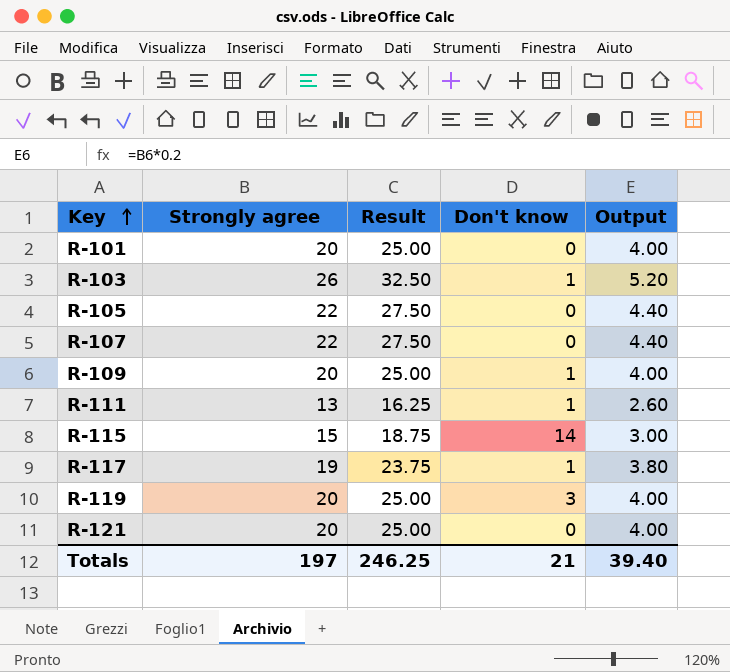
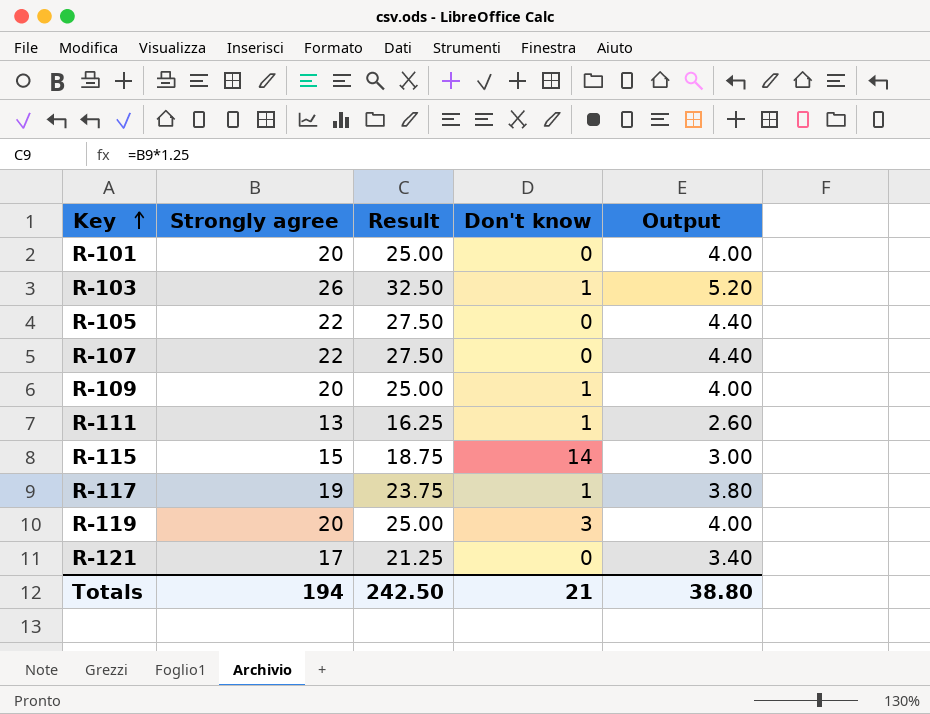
R-121 | Strongly agree: 20 -> 17
R-121 | Result: 25.00 -> 21.25
R-121 | Output: 4.00 -> 3.40
Totals | Strongly agree: 197 -> 194
Totals | Result: 246.25 -> 242.50
Totals | Output: 39.40 -> 38.80

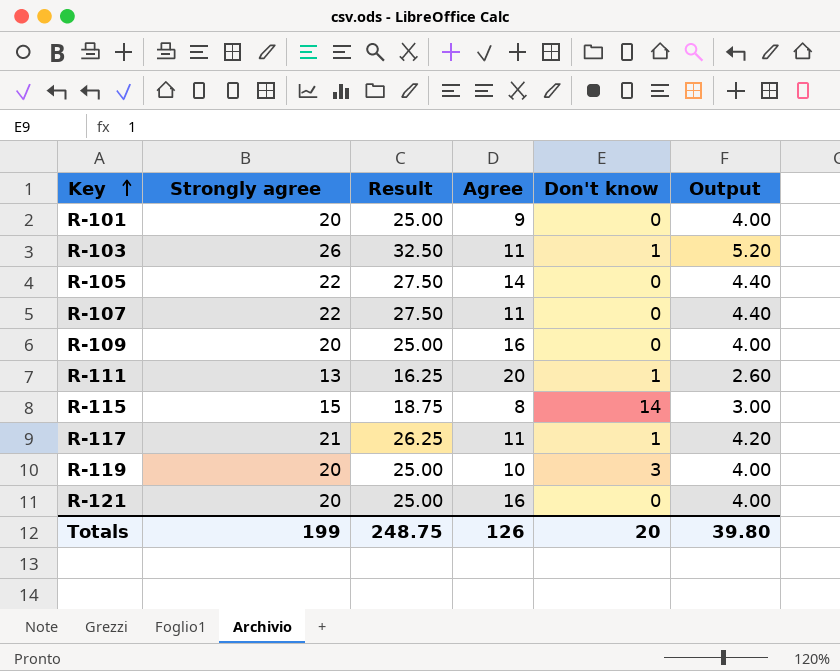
column Agree | position: none -> 4
R-109 | Don't know: 1 -> 0
R-117 | Strongly agree: 19 -> 21
R-117 | Result: 23.75 -> 26.25
R-117 | Output: 3.80 -> 4.20
R-121 | Strongly agree: 17 -> 20
R-121 | Result: 21.25 -> 25.00
R-121 | Output: 3.40 -> 4.00
Totals | Strongly agree: 194 -> 199
Totals | Result: 242.50 -> 248.75
Totals | Don't know: 21 -> 20
Totals | Output: 38.80 -> 39.80

